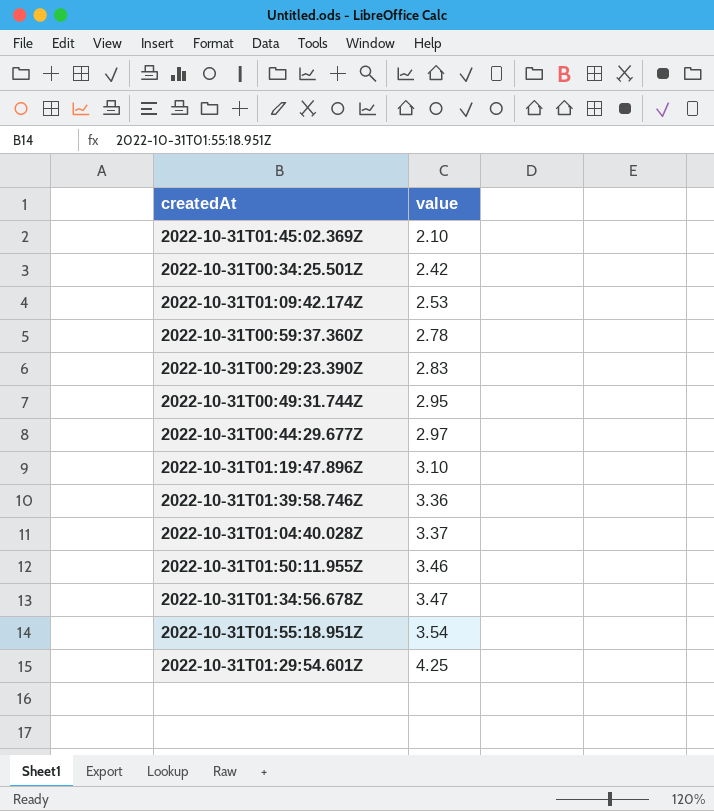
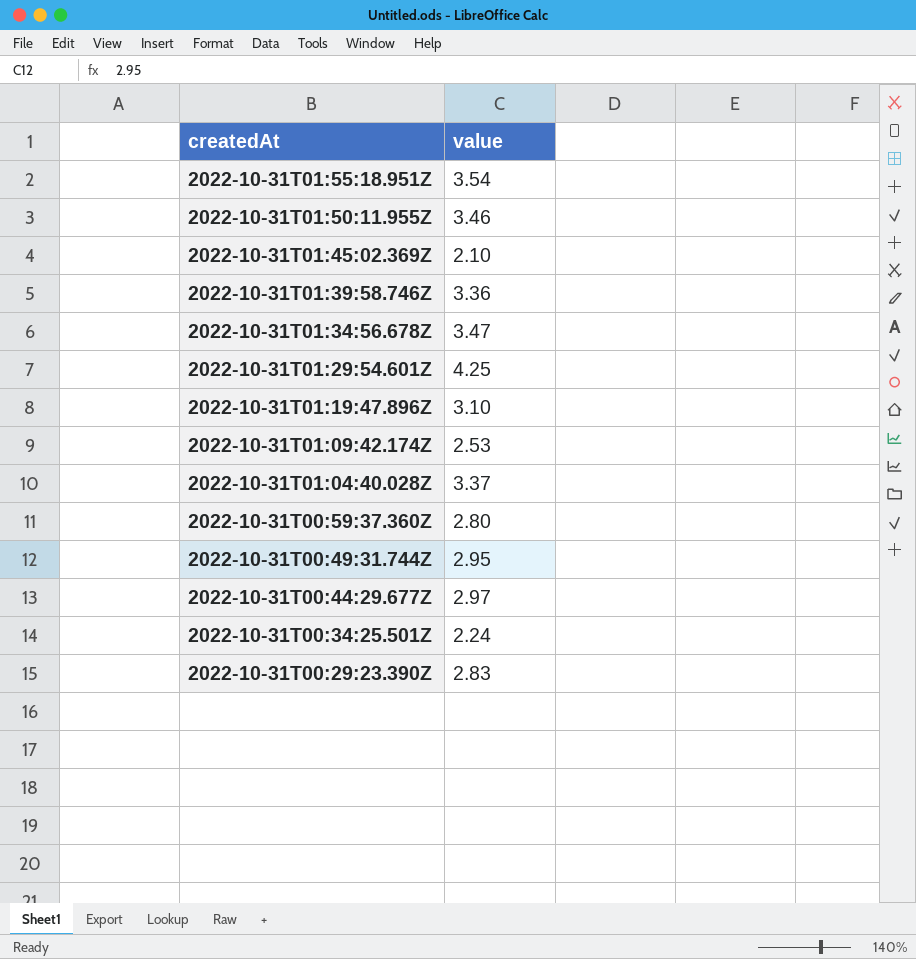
row order: value ascending -> createdAt descending
2022-10-31T00:59:37.360Z | value: 2.78 -> 2.80
2022-10-31T00:34:25.501Z | value: 2.42 -> 2.24

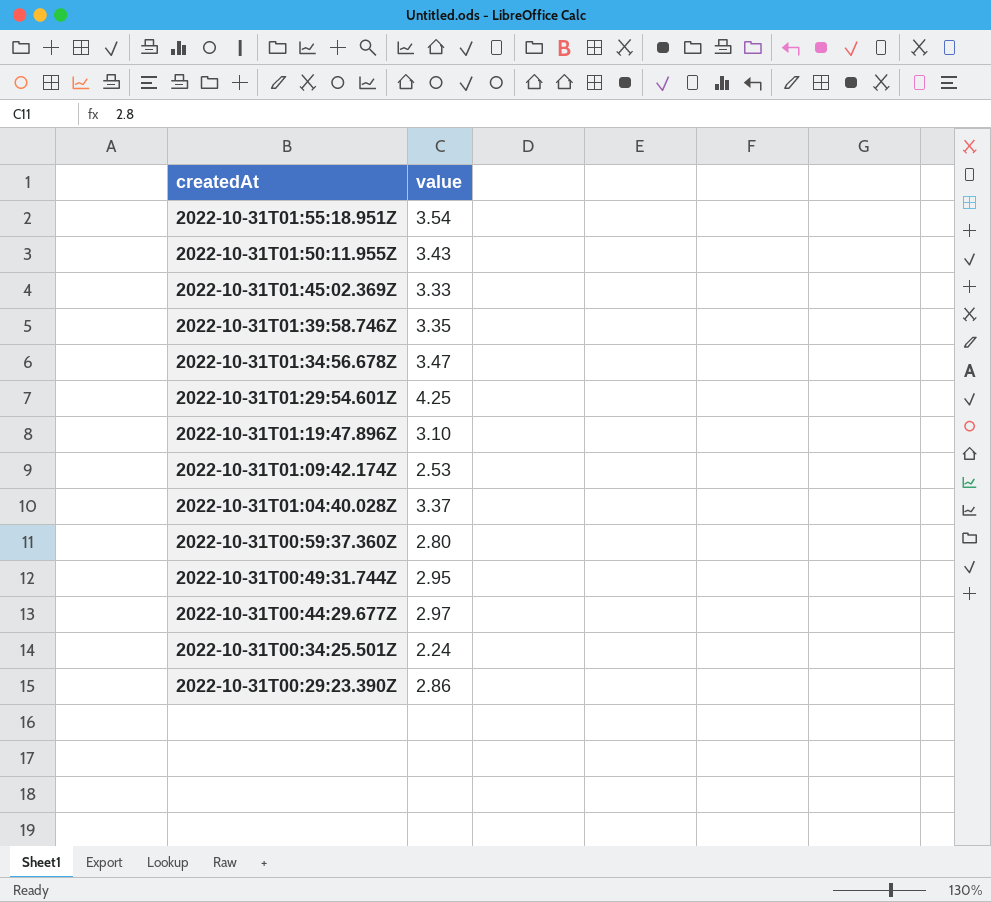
2022-10-31T01:50:11.955Z | value: 3.46 -> 3.43
2022-10-31T01:45:02.369Z | value: 2.10 -> 3.33
2022-10-31T01:39:58.746Z | value: 3.36 -> 3.35
2022-10-31T00:29:23.390Z | value: 2.83 -> 2.86

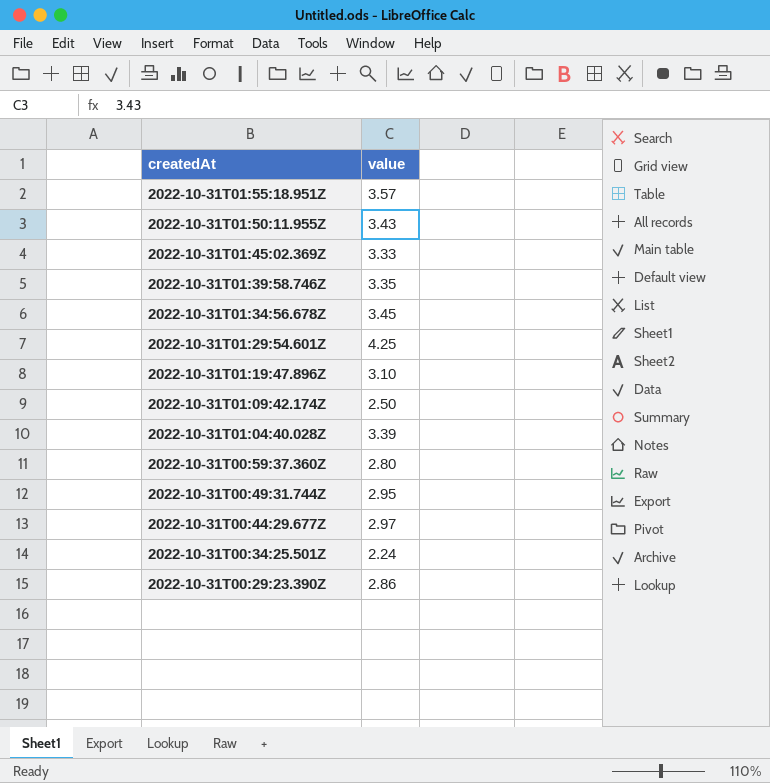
2022-10-31T01:55:18.951Z | value: 3.54 -> 3.57
2022-10-31T01:34:56.678Z | value: 3.47 -> 3.45
2022-10-31T01:09:42.174Z | value: 2.53 -> 2.50
2022-10-31T01:04:40.028Z | value: 3.37 -> 3.39

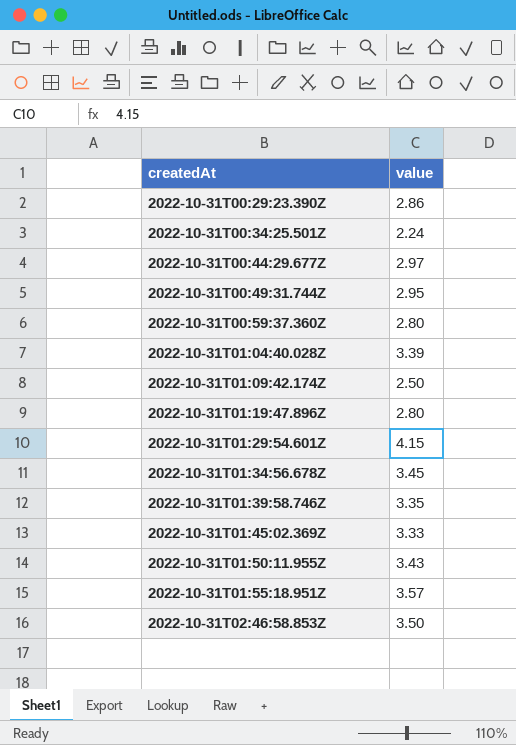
row order: createdAt descending -> createdAt ascending
2022-10-31T01:19:47.896Z | value: 3.10 -> 2.80
2022-10-31T01:29:54.601Z | value: 4.25 -> 4.15
row 2022-10-31T02:46:58.853Z: none -> 3.50

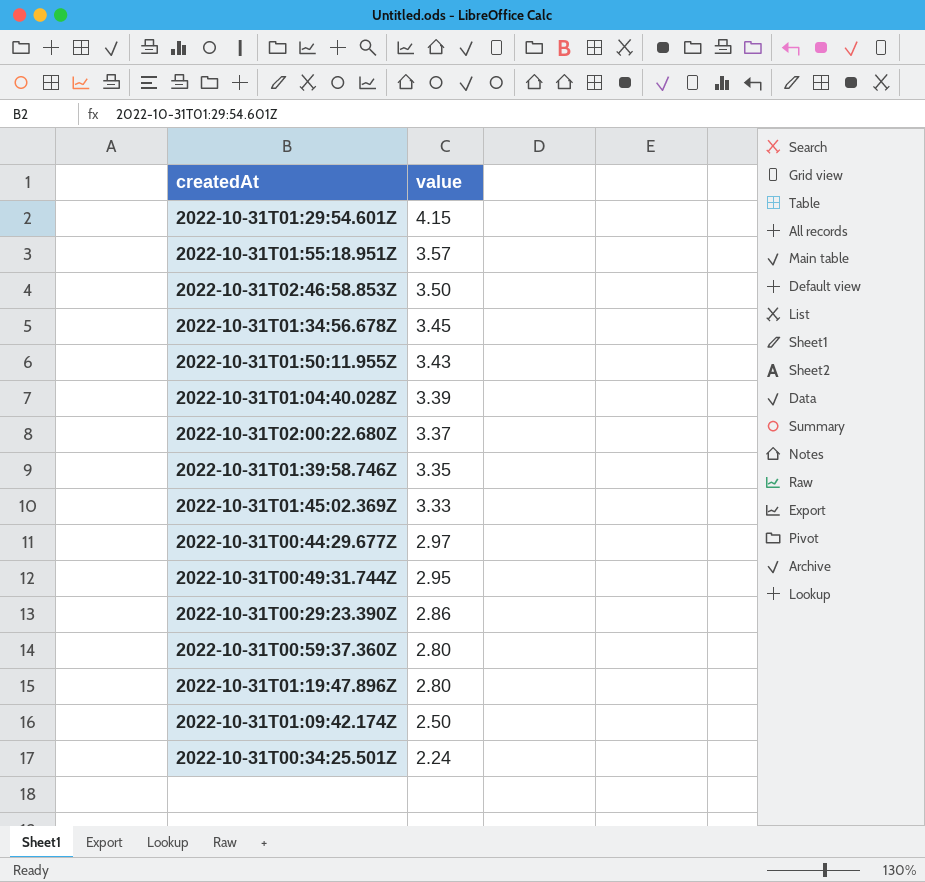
row order: createdAt ascending -> value descending
row 2022-10-31T02:00:22.680Z: none -> 3.37

